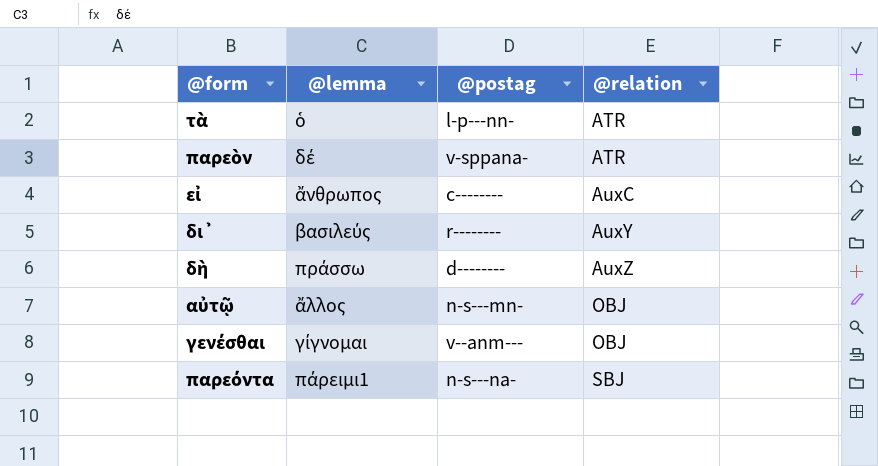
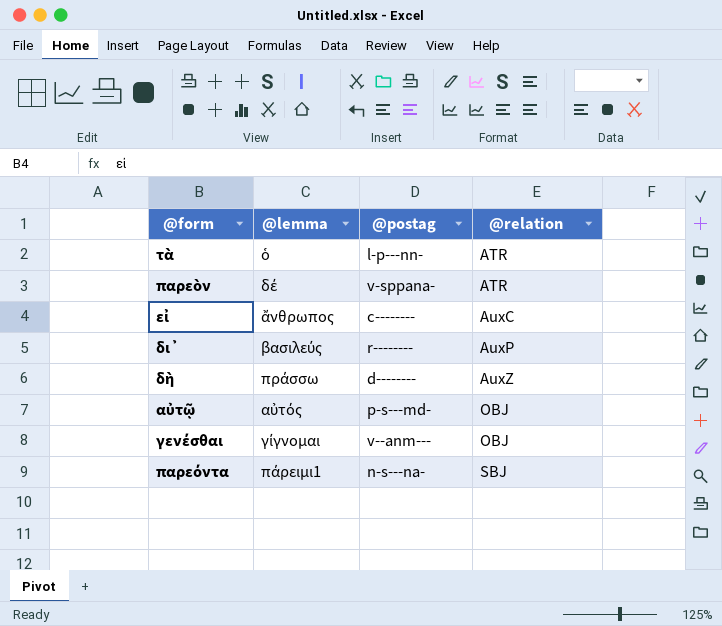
δι᾽ | @relation: AuxY -> AuxP
αὐτῷ | @lemma: ἄλλος -> αὐτός
αὐτῷ | @postag: n-s---mn- -> p-s---md-

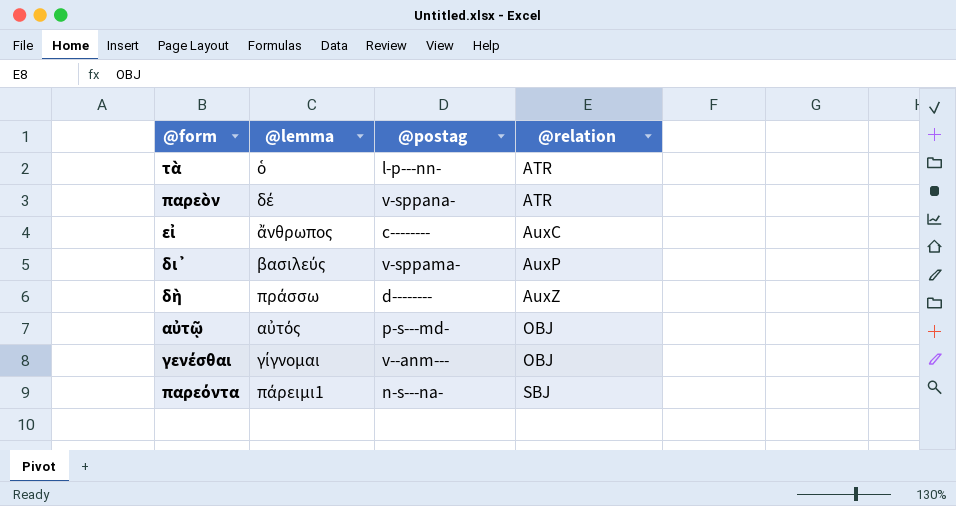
δι᾽ | @postag: r-------- -> v-sppama-

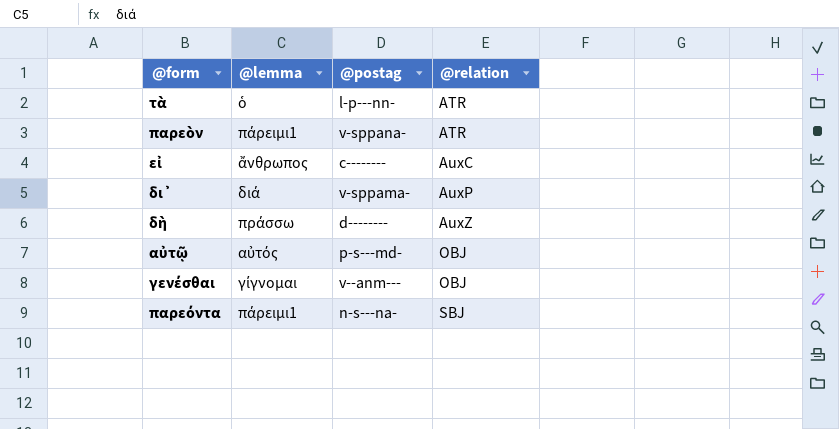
παρεὸν | @lemma: δέ -> πάρειμι1
δι᾽ | @lemma: βασιλεύς -> διά

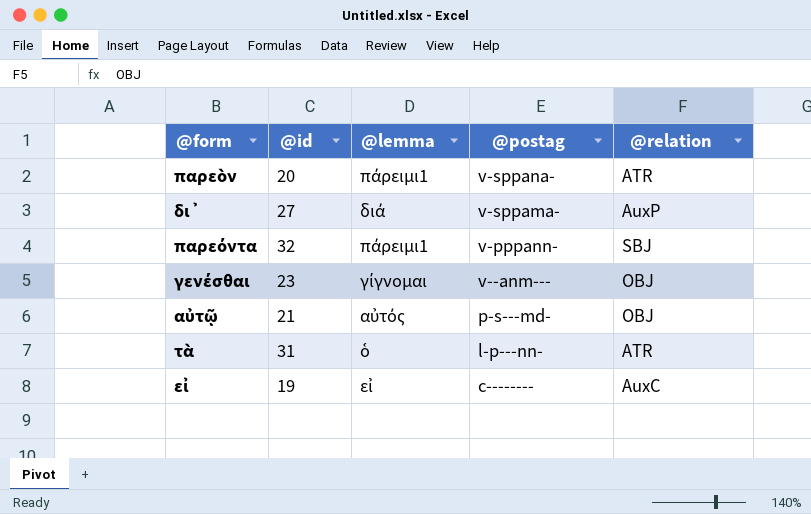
row order: @relation ascending -> @postag descending
column @id | position: none -> 2
row δὴ: πράσσω | d-------- | AuxZ -> none
παρεόντα | @postag: n-s---na- -> v-pppann-
εἰ | @lemma: ἄνθρωπος -> εἰ

